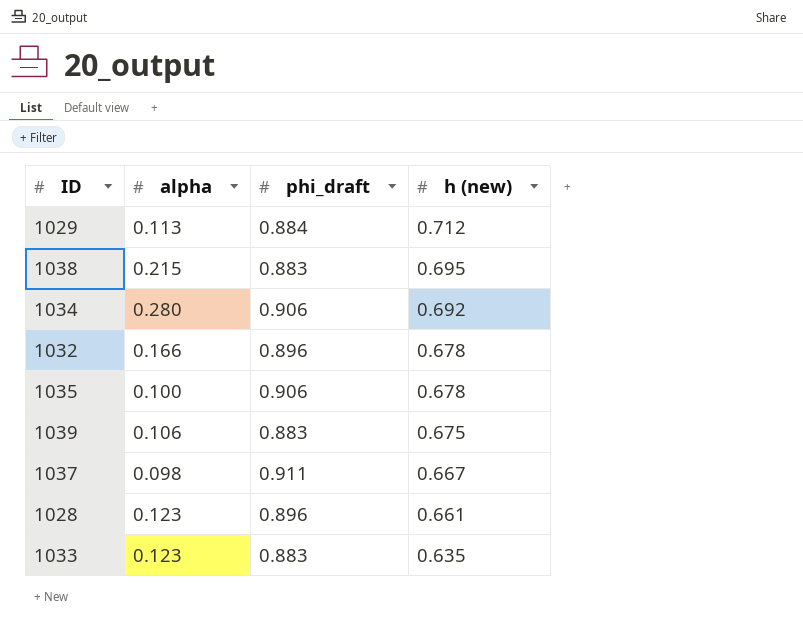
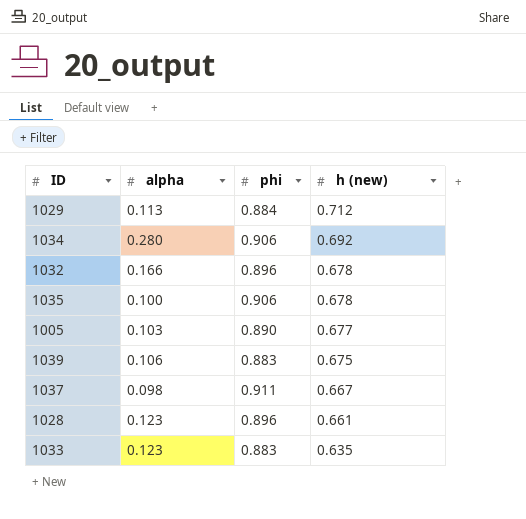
column name: phi_draft -> phi
row 1038: 0.215 | 0.883 | 0.695 -> none
row 1005: none -> 0.103 | 0.890 | 0.677

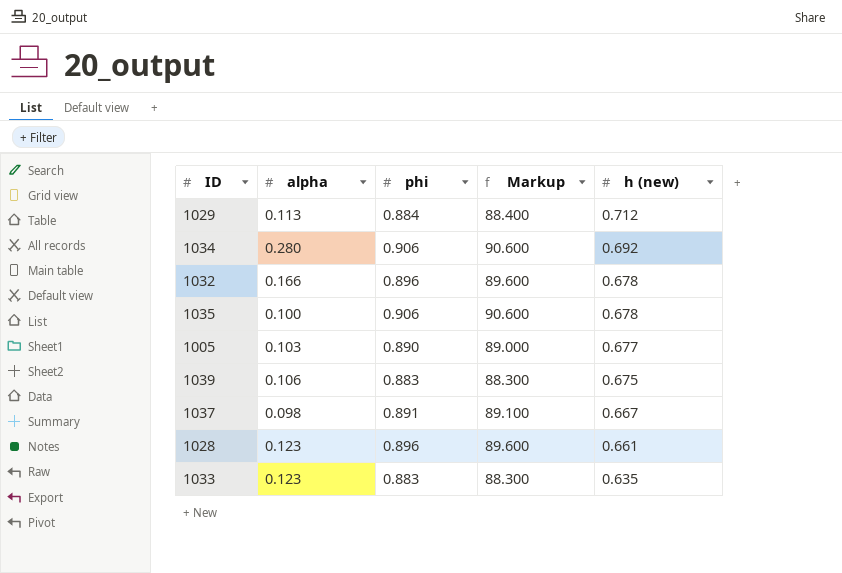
column Markup | formula: none -> [phi] * 100
1037 | phi: 0.911 -> 0.891

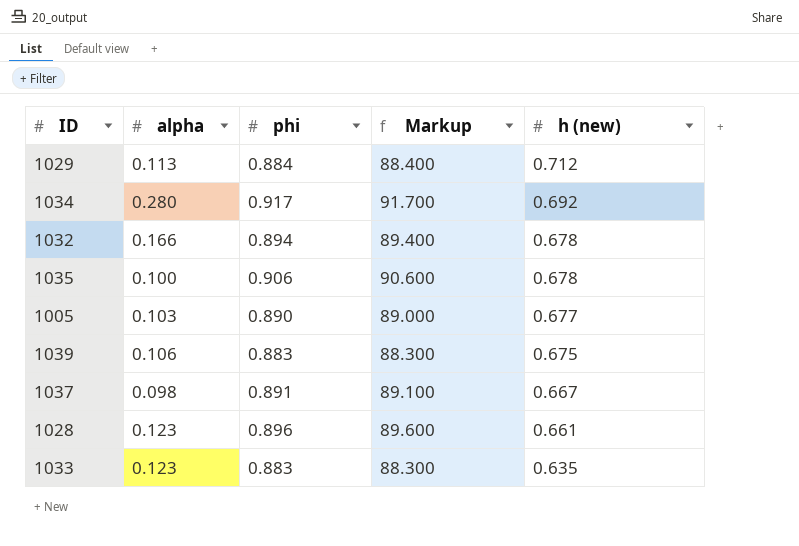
1034 | phi: 0.906 -> 0.917
1034 | Markup: 90.600 -> 91.700
1032 | phi: 0.896 -> 0.894
1032 | Markup: 89.600 -> 89.400

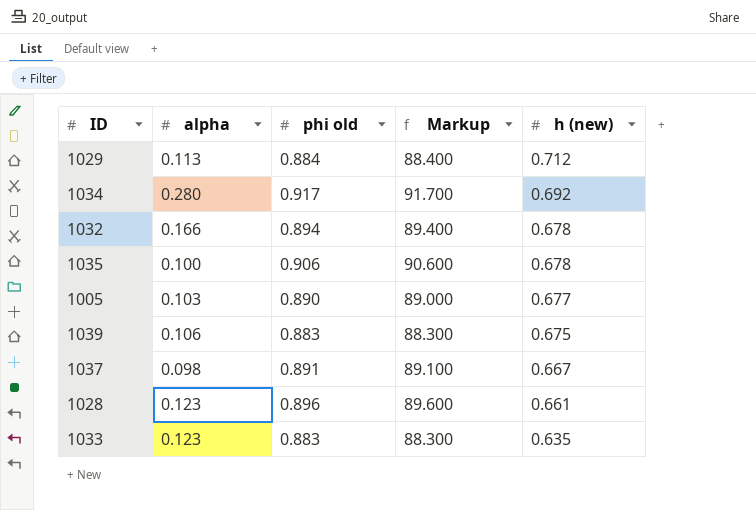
column name: phi -> phi old

